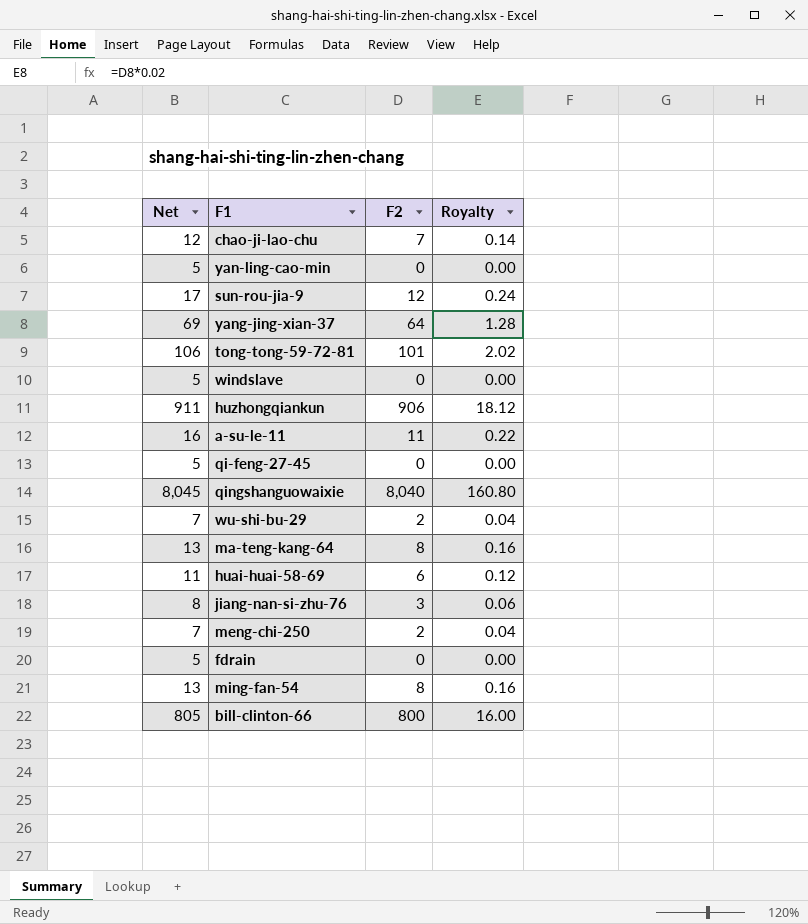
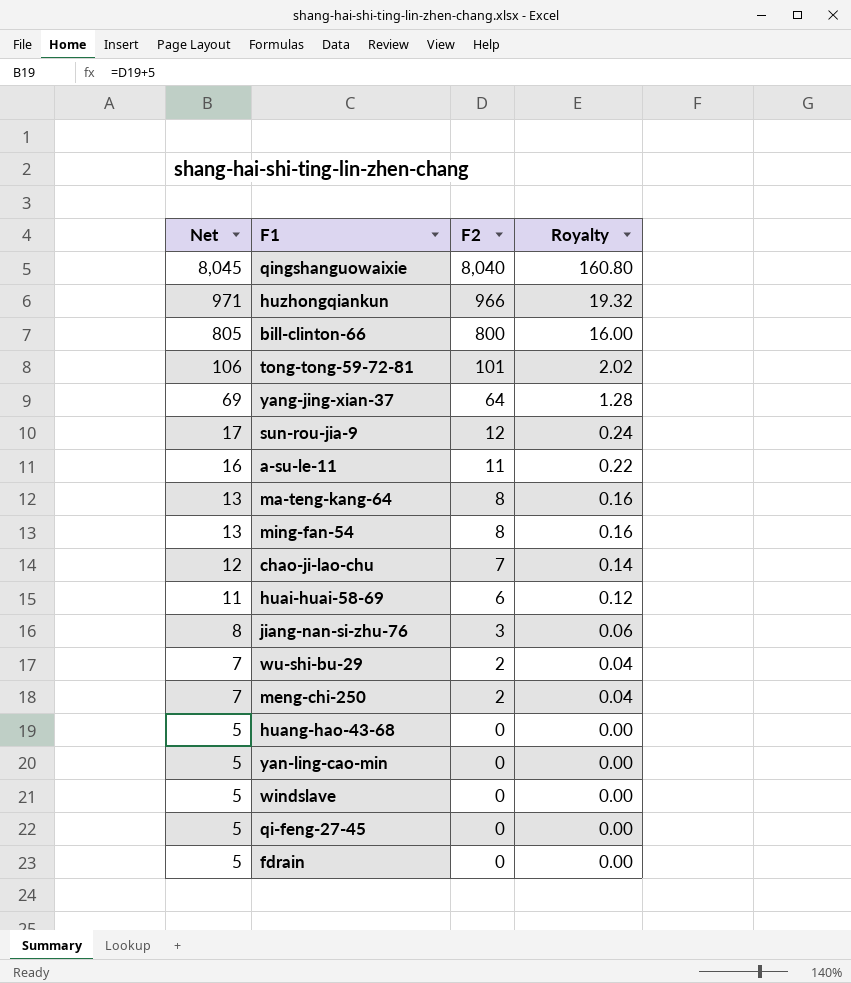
row order: none -> Net descending
huzhongqiankun | Net: 911 -> 971
huzhongqiankun | F2: 906 -> 966
huzhongqiankun | Royalty: 18.12 -> 19.32
row huang-hao-43-68: none -> 5 | 0 | 0.00

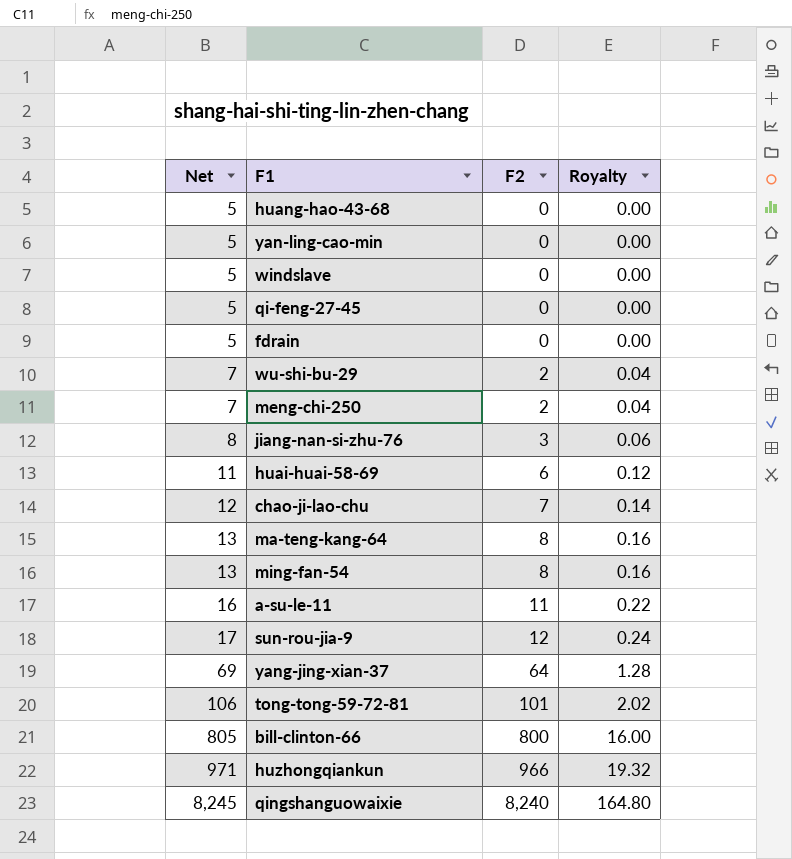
row order: Net descending -> Net ascending
qingshanguowaixie | Net: 8,045 -> 8,245
qingshanguowaixie | F2: 8,040 -> 8,240
qingshanguowaixie | Royalty: 160.80 -> 164.80

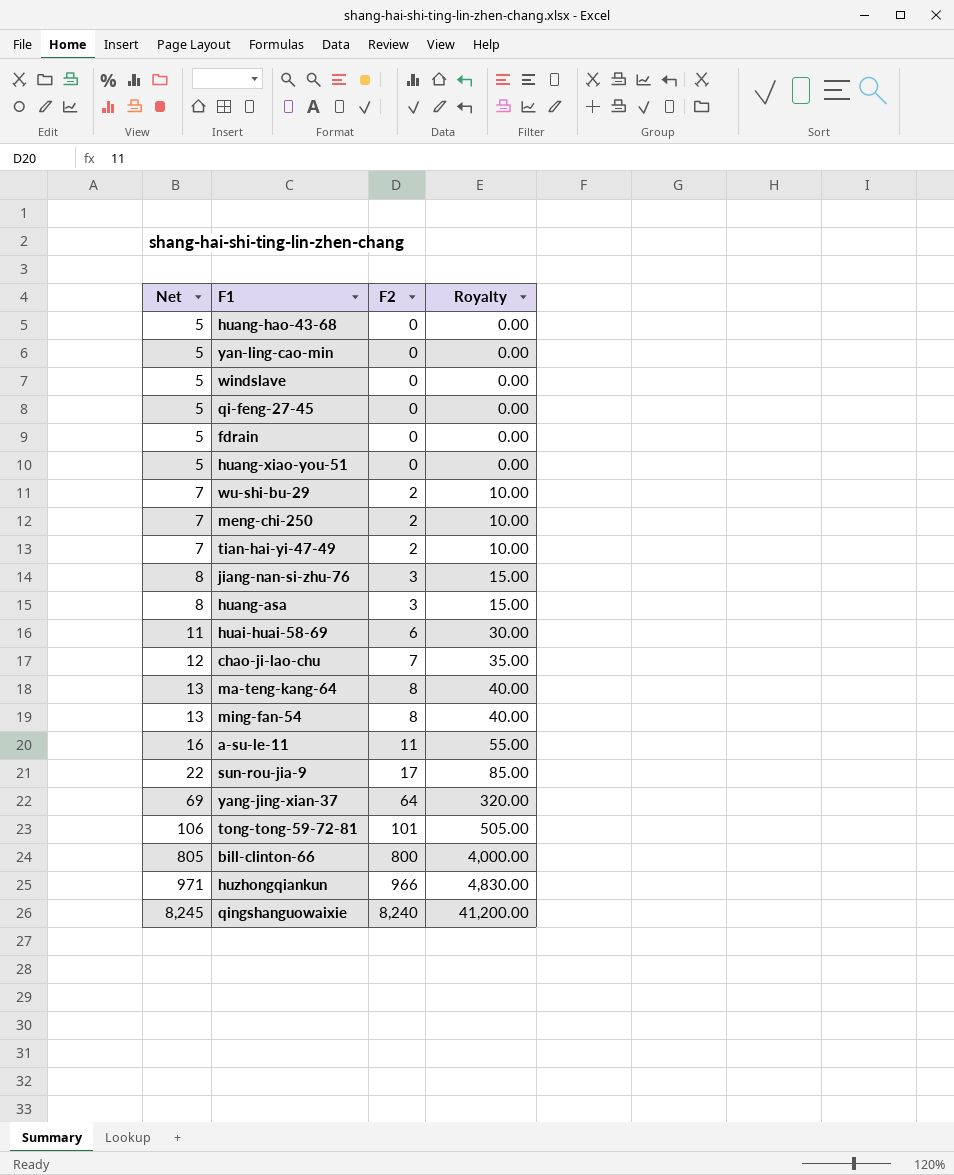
column Royalty | formula: [F2] * 0.02 -> [F2] * 5
row huang-xiao-you-51: none -> 5 | 0 | 0.00
row tian-hai-yi-47-49: none -> 7 | 2 | 10.00
row huang-asa: none -> 8 | 3 | 15.00
sun-rou-jia-9 | Net: 17 -> 22
sun-rou-jia-9 | F2: 12 -> 17

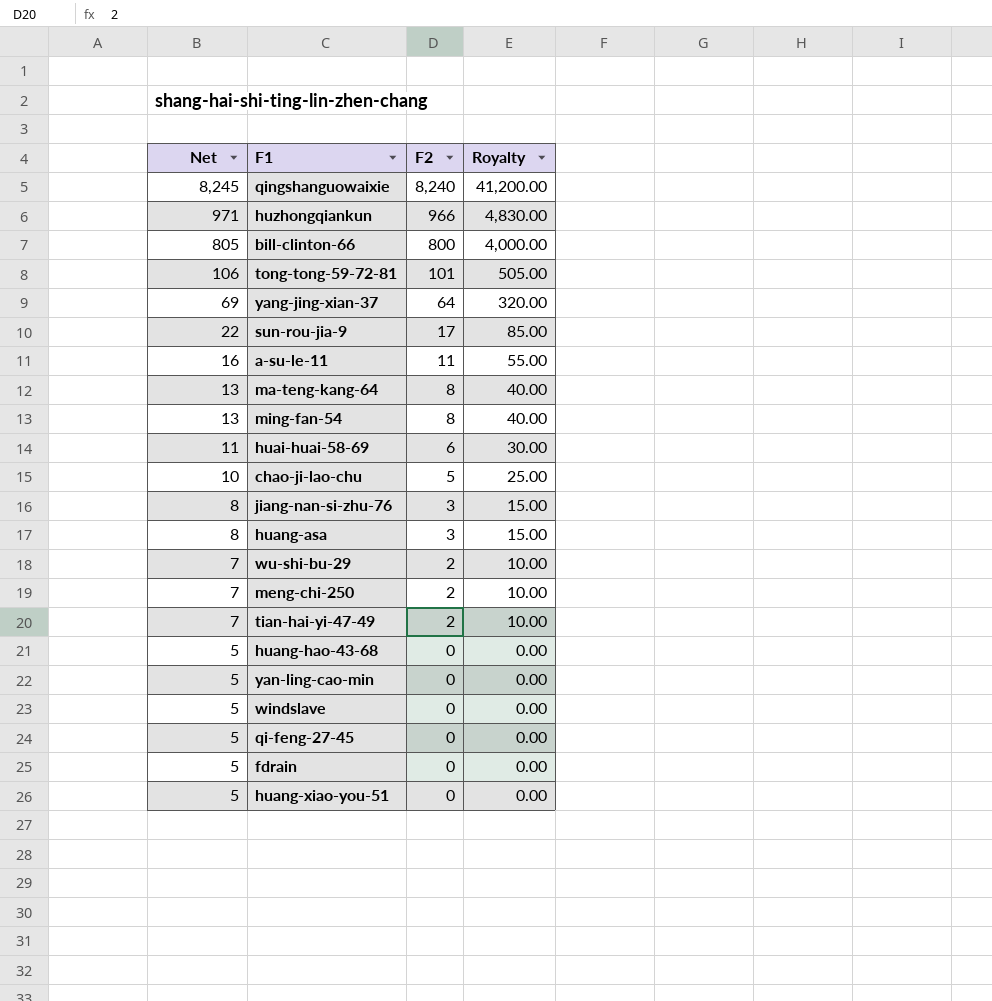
row order: Net ascending -> Net descending
chao-ji-lao-chu | Net: 12 -> 10
chao-ji-lao-chu | F2: 7 -> 5
chao-ji-lao-chu | Royalty: 35.00 -> 25.00

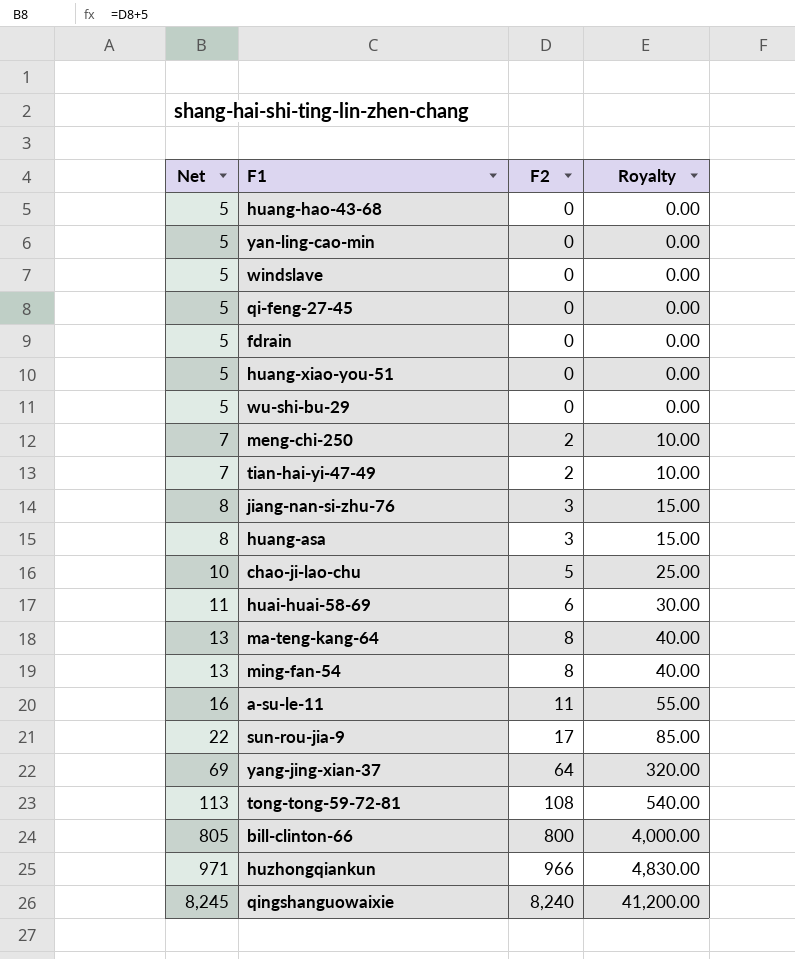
row order: Net descending -> Net ascending
wu-shi-bu-29 | Net: 7 -> 5
wu-shi-bu-29 | F2: 2 -> 0
wu-shi-bu-29 | Royalty: 10.00 -> 0.00
tong-tong-59-72-81 | Net: 106 -> 113
tong-tong-59-72-81 | F2: 101 -> 108
tong-tong-59-72-81 | Royalty: 505.00 -> 540.00

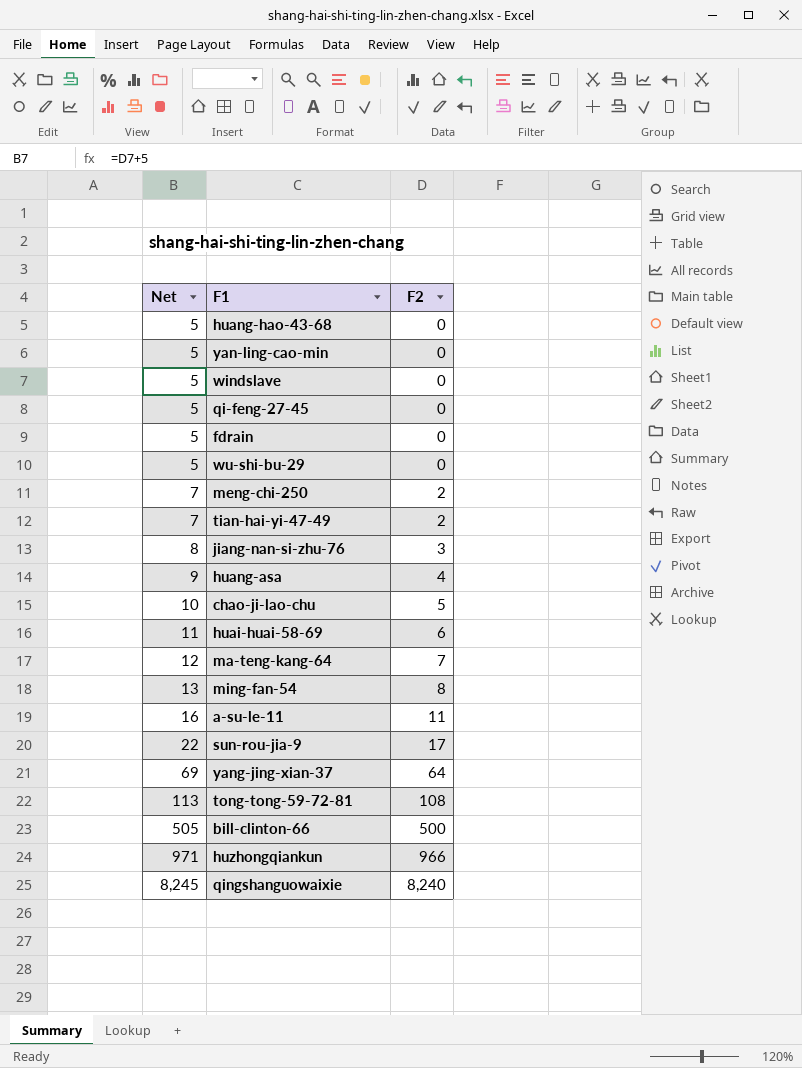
column Royalty | formula: [F2] * 5 -> none
row huang-xiao-you-51: 5 | 0 | 0.00 -> none
huang-asa | Net: 8 -> 9
huang-asa | F2: 3 -> 4
ma-teng-kang-64 | Net: 13 -> 12
ma-teng-kang-64 | F2: 8 -> 7
bill-clinton-66 | Net: 805 -> 505
bill-clinton-66 | F2: 800 -> 500

